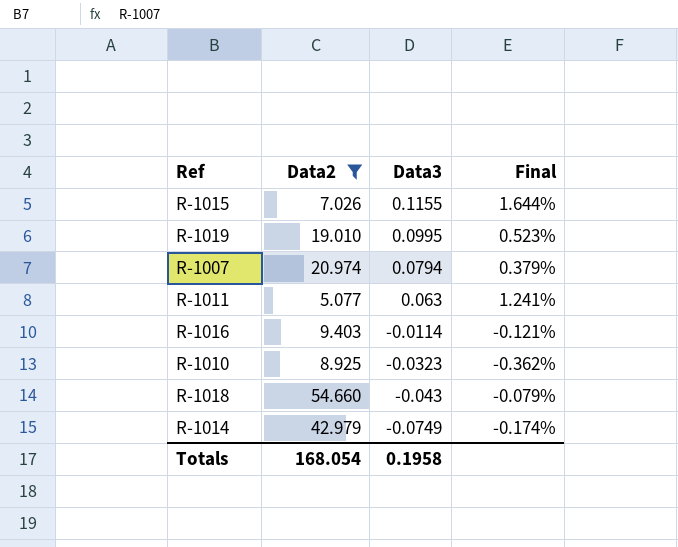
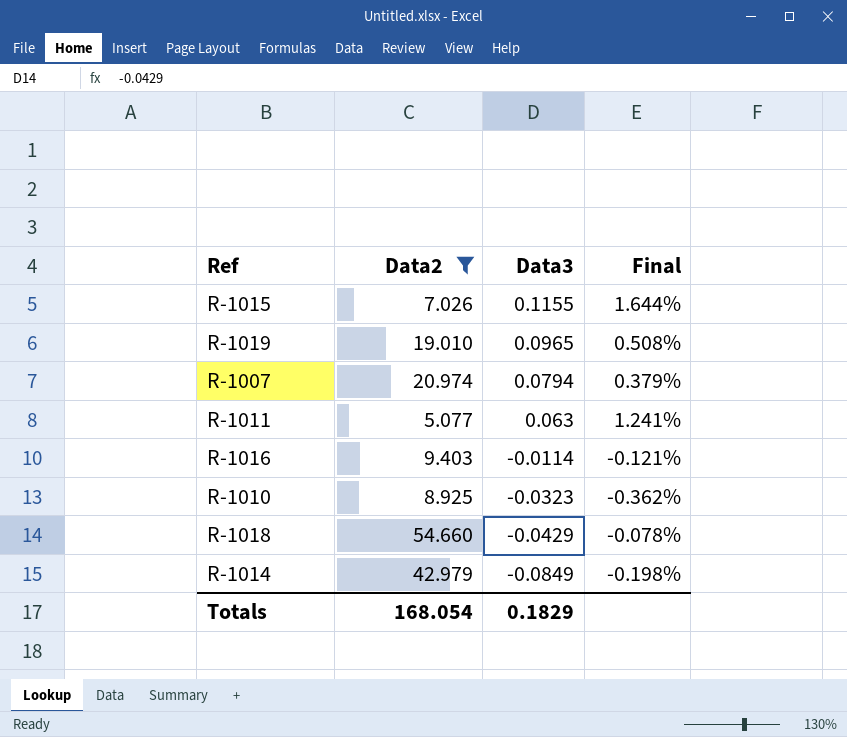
R-1019 | Data3: 0.0995 -> 0.0965
R-1019 | Final: 0.523% -> 0.508%
R-1018 | Data3: -0.043 -> -0.0429
R-1018 | Final: -0.079% -> -0.078%
R-1014 | Data3: -0.0749 -> -0.0849
R-1014 | Final: -0.174% -> -0.198%
Totals | Data3: 0.1958 -> 0.1829

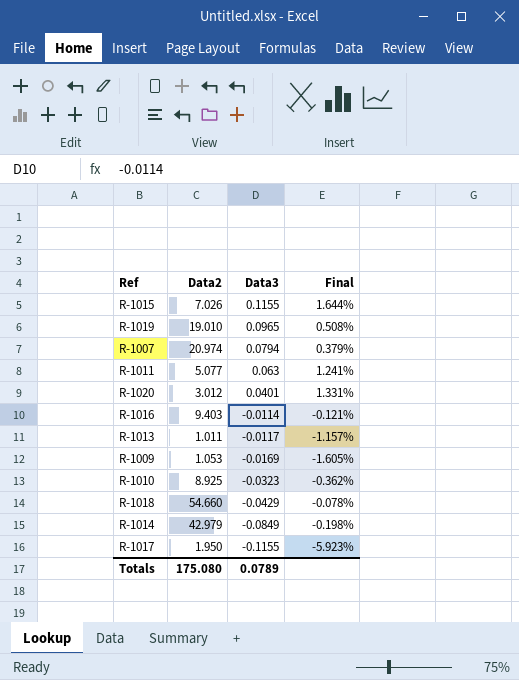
filter: Data2 >= 5.077 -> none
Totals | Data2: 168.054 -> 175.080
Totals | Data3: 0.1829 -> 0.0789

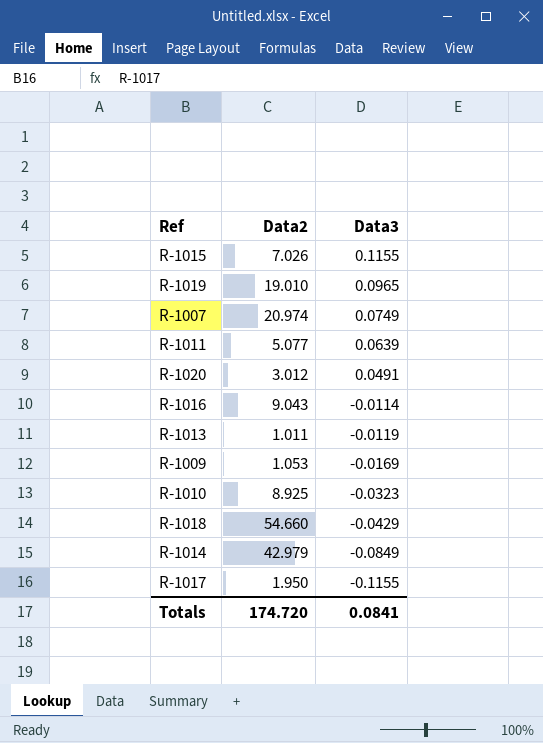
column Final | formula: [Data3] / [Data2] -> none
R-1007 | Data3: 0.0794 -> 0.0749
R-1011 | Data3: 0.063 -> 0.0639
R-1020 | Data3: 0.0401 -> 0.0491
R-1016 | Data2: 9.403 -> 9.043
R-1013 | Data3: -0.0117 -> -0.0119
Totals | Data2: 175.080 -> 174.720
Totals | Data3: 0.0789 -> 0.0841

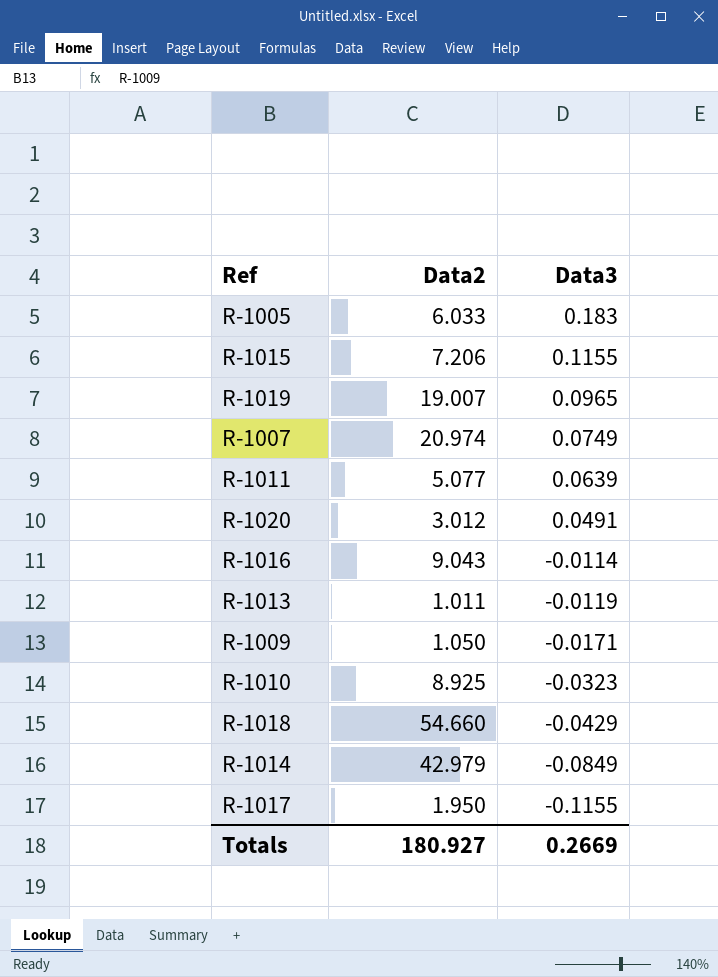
row R-1005: none -> 6.033 | 0.183
R-1015 | Data2: 7.026 -> 7.206
R-1019 | Data2: 19.010 -> 19.007
R-1009 | Data2: 1.053 -> 1.050
R-1009 | Data3: -0.0169 -> -0.0171
Totals | Data2: 174.720 -> 180.927
Totals | Data3: 0.0841 -> 0.2669

